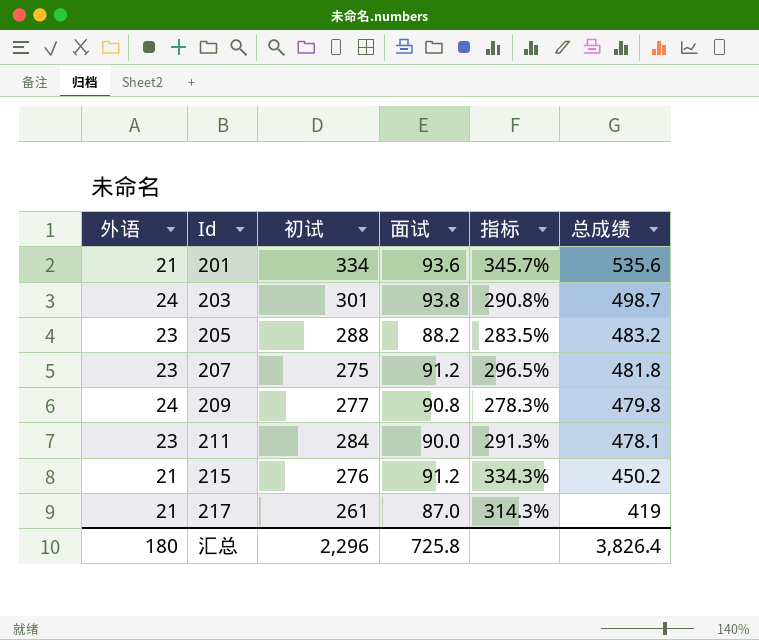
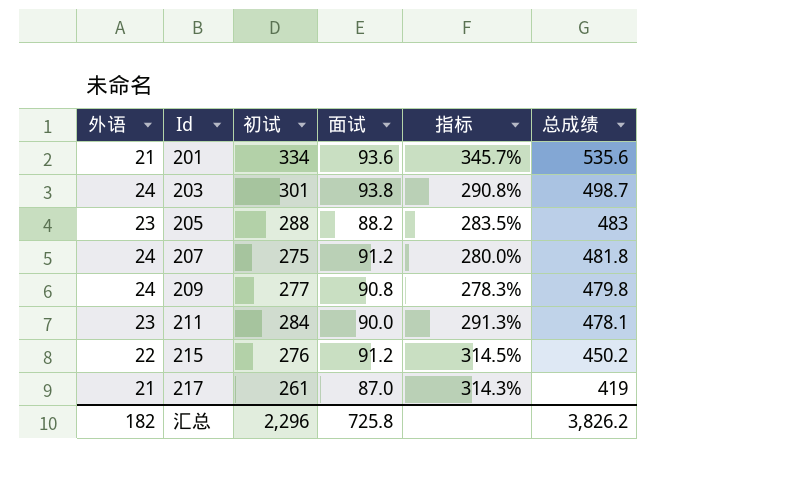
205 | 总成绩: 483.2 -> 483
207 | 外语: 23 -> 24
207 | 指标: 296.5% -> 280.0%
215 | 外语: 21 -> 22
215 | 指标: 334.3% -> 314.5%
汇总 | 外语: 180 -> 182
汇总 | 总成绩: 3,826.4 -> 3,826.2

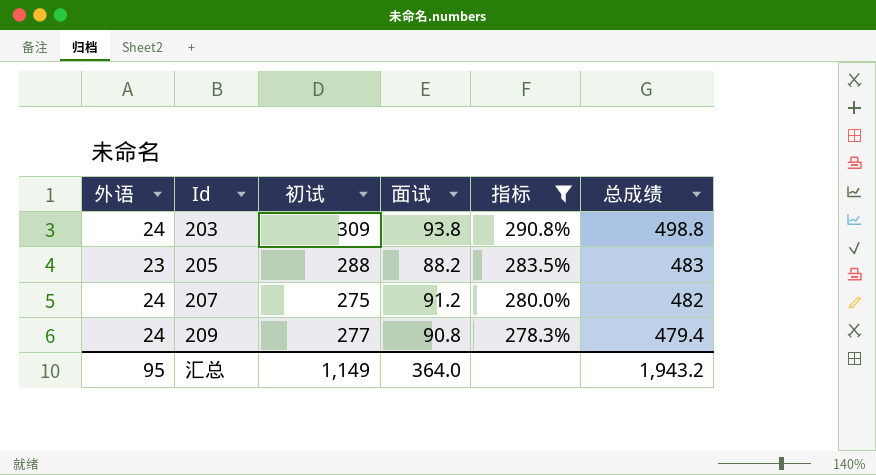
filter: none -> 指标 <= 290.8%
203 | 初试: 301 -> 309
203 | 总成绩: 498.7 -> 498.8
207 | 总成绩: 481.8 -> 482
209 | 总成绩: 479.8 -> 479.4
汇总 | 外语: 182 -> 95
汇总 | 初试: 2,296 -> 1,149
汇总 | 面试: 725.8 -> 364.0
汇总 | 总成绩: 3,826.2 -> 1,943.2

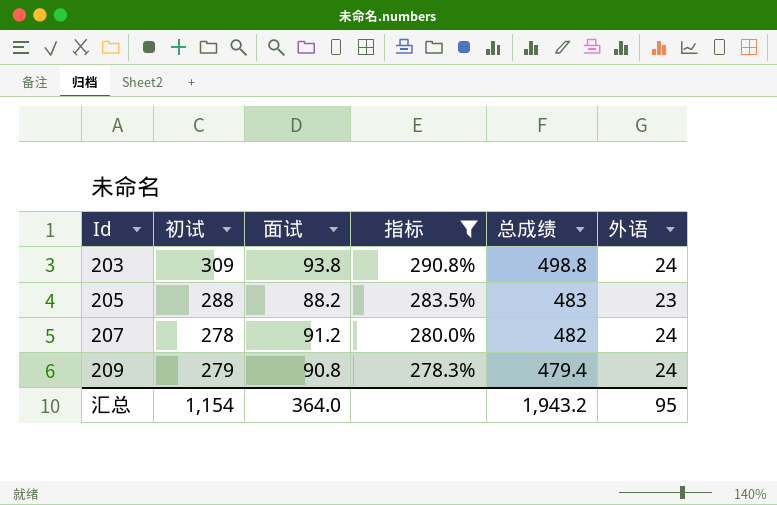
column 外语 | position: 1 -> 6
207 | 初试: 275 -> 278
209 | 初试: 277 -> 279
汇总 | 初试: 1,149 -> 1,154

